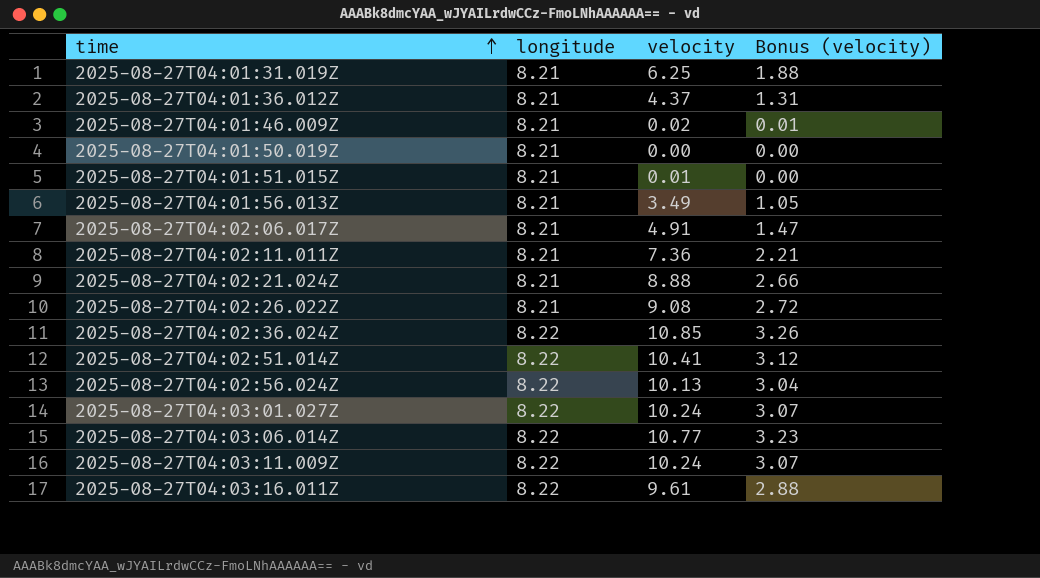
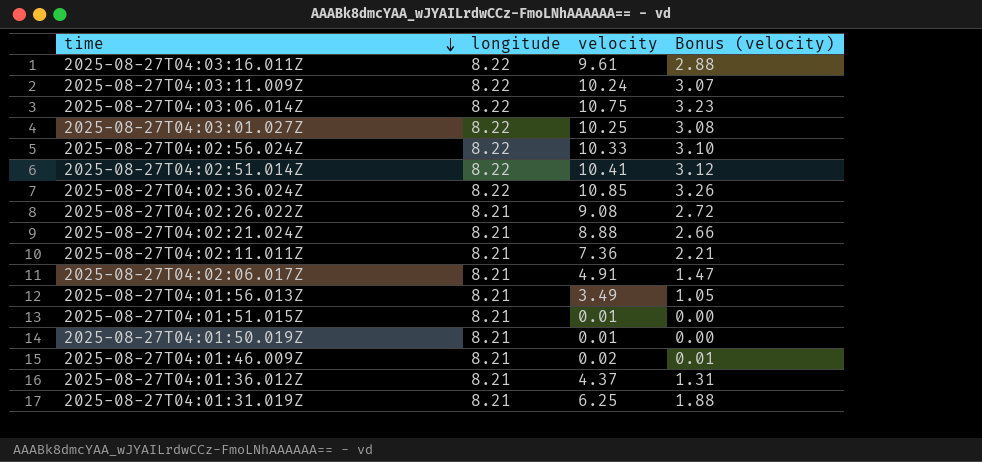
row order: time ascending -> time descending
2025-08-27T04:03:06.014Z | velocity: 10.77 -> 10.75
2025-08-27T04:03:01.027Z | velocity: 10.24 -> 10.25
2025-08-27T04:03:01.027Z | Bonus (velocity): 3.07 -> 3.08
2025-08-27T04:02:56.024Z | velocity: 10.13 -> 10.33
2025-08-27T04:02:56.024Z | Bonus (velocity): 3.04 -> 3.10
2025-08-27T04:01:50.019Z | velocity: 0.00 -> 0.01

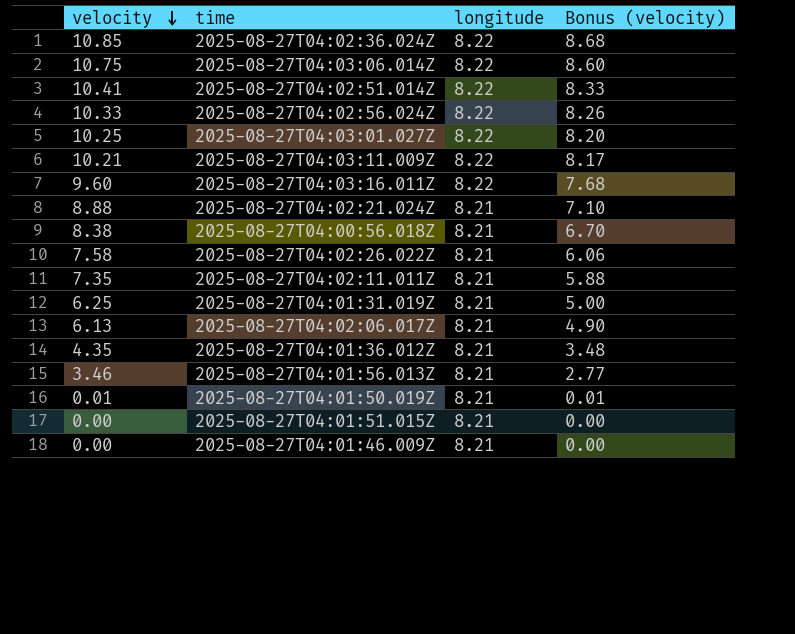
row order: time descending -> velocity descending
column velocity | position: 3 -> 1
column Bonus (velocity) | formula: [velocity] * 0.3 -> [velocity] * 0.8
2025-08-27T04:03:11.009Z | velocity: 10.24 -> 10.21
2025-08-27T04:03:16.011Z | velocity: 9.61 -> 9.60
row 2025-08-27T04:00:56.018Z: none -> 8.38 | 8.21 | 6.70
2025-08-27T04:02:26.022Z | velocity: 9.08 -> 7.58
2025-08-27T04:02:11.011Z | velocity: 7.36 -> 7.35
2025-08-27T04:02:06.017Z | velocity: 4.91 -> 6.13
2025-08-27T04:01:36.012Z | velocity: 4.37 -> 4.35
2025-08-27T04:01:56.013Z | velocity: 3.49 -> 3.46
2025-08-27T04:01:51.015Z | velocity: 0.01 -> 0.00
2025-08-27T04:01:46.009Z | velocity: 0.02 -> 0.00

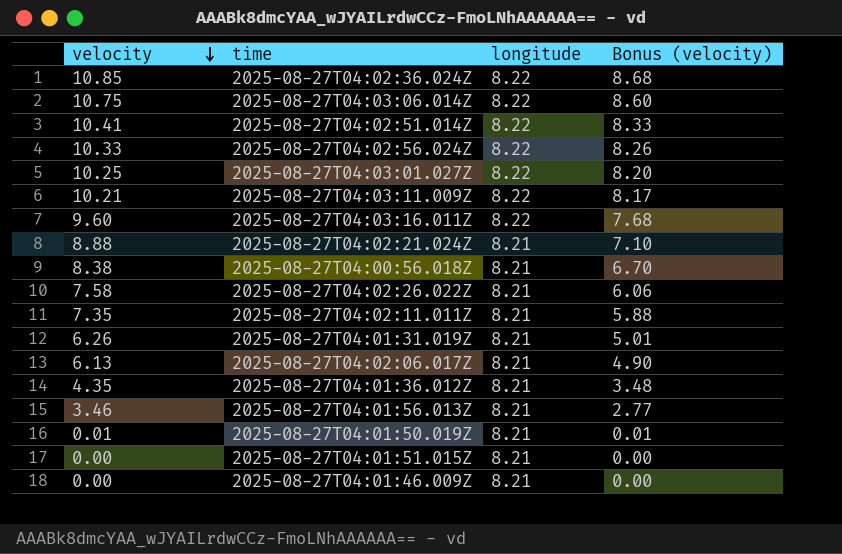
2025-08-27T04:01:31.019Z | velocity: 6.25 -> 6.26
2025-08-27T04:01:31.019Z | Bonus (velocity): 5.00 -> 5.01

